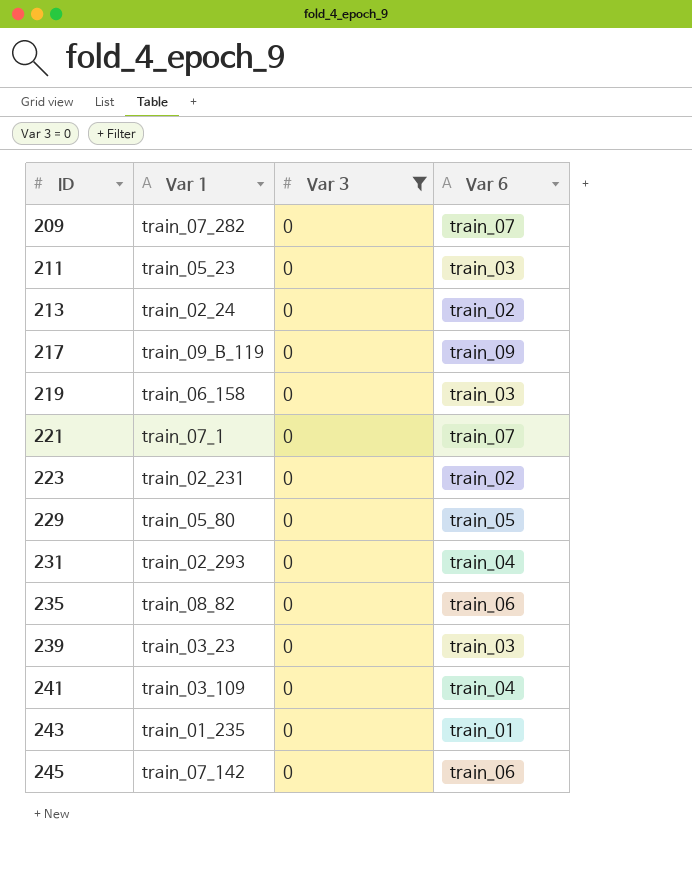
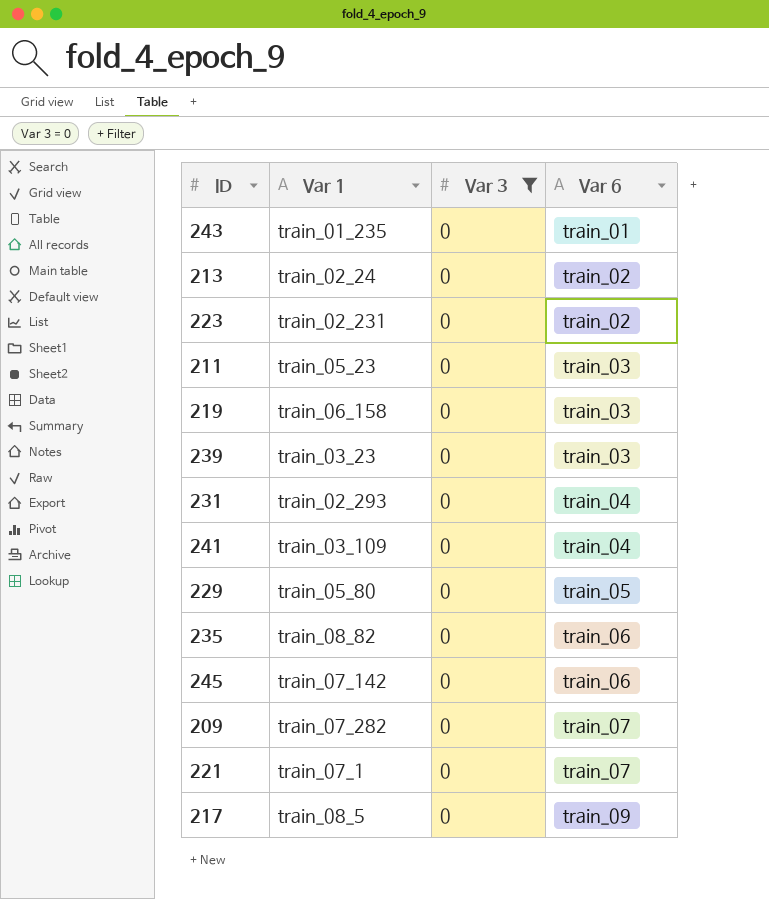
row order: ID ascending -> Var 6 ascending
217 | Var 1: train_09_B_119 -> train_08_5

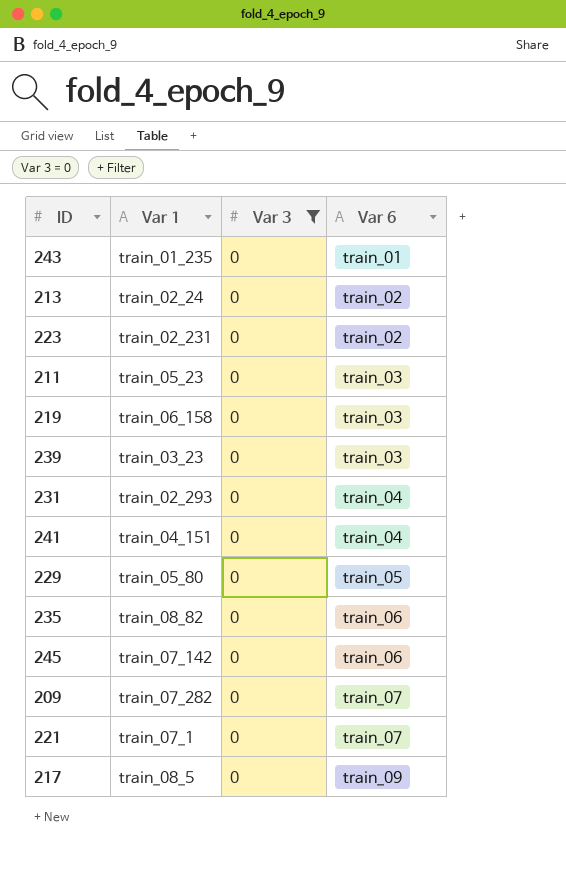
241 | Var 1: train_03_109 -> train_04_151

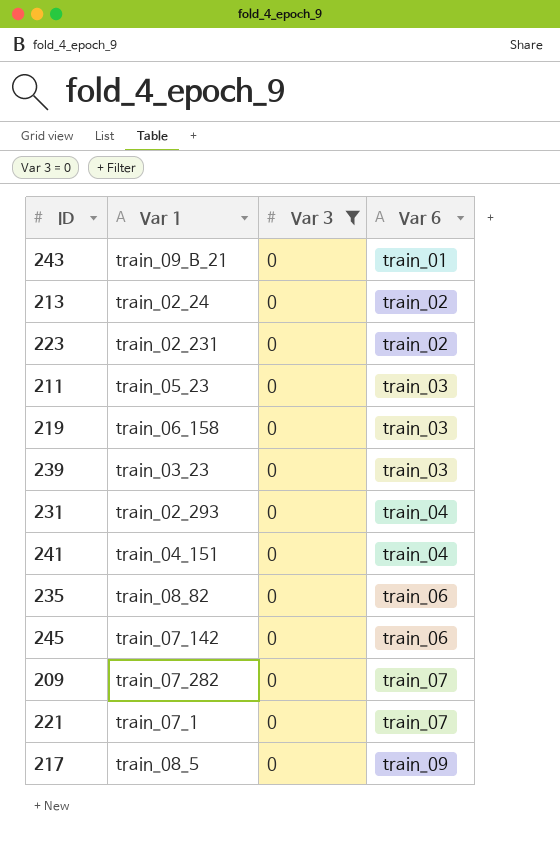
row 229: train_05_80 | 0 | train_05 -> none
243 | Var 1: train_01_235 -> train_09_B_21

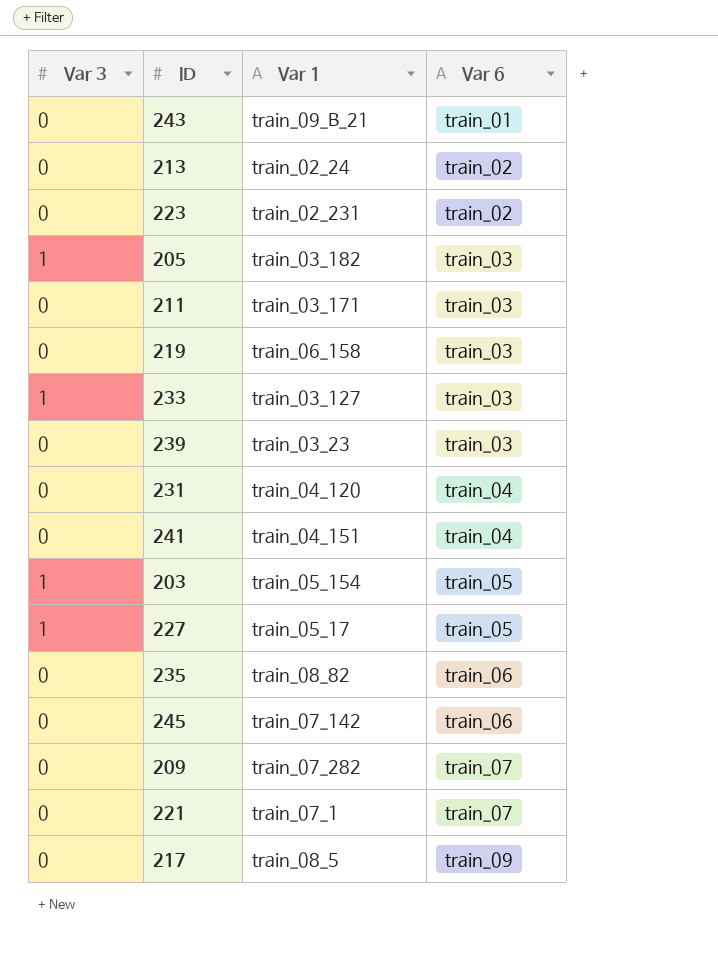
filter: Var 3 = 0 -> none
column Var 3 | position: 3 -> 1
211 | Var 1: train_05_23 -> train_03_171
231 | Var 1: train_02_293 -> train_04_120

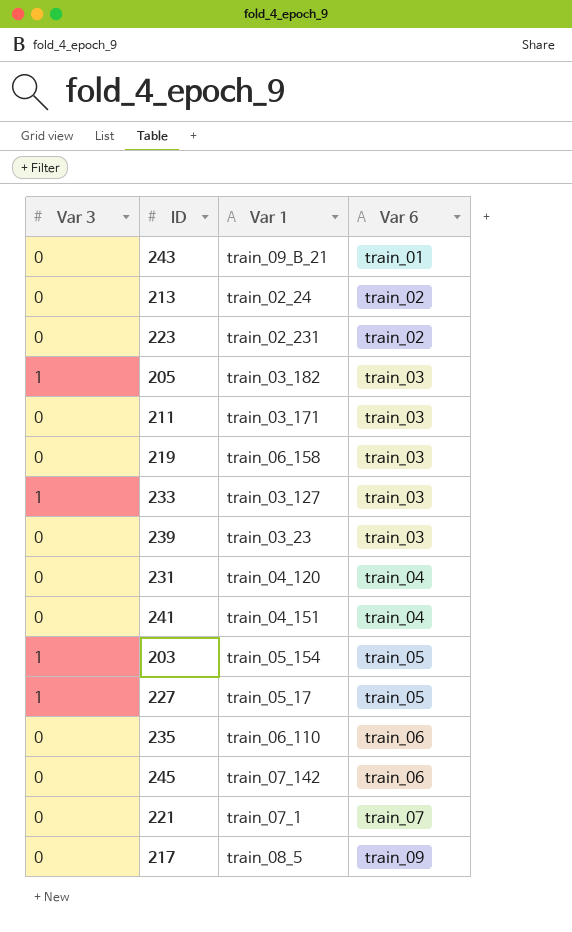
row 209: 0 | train_07_282 | train_07 -> none
235 | Var 1: train_08_82 -> train_06_110

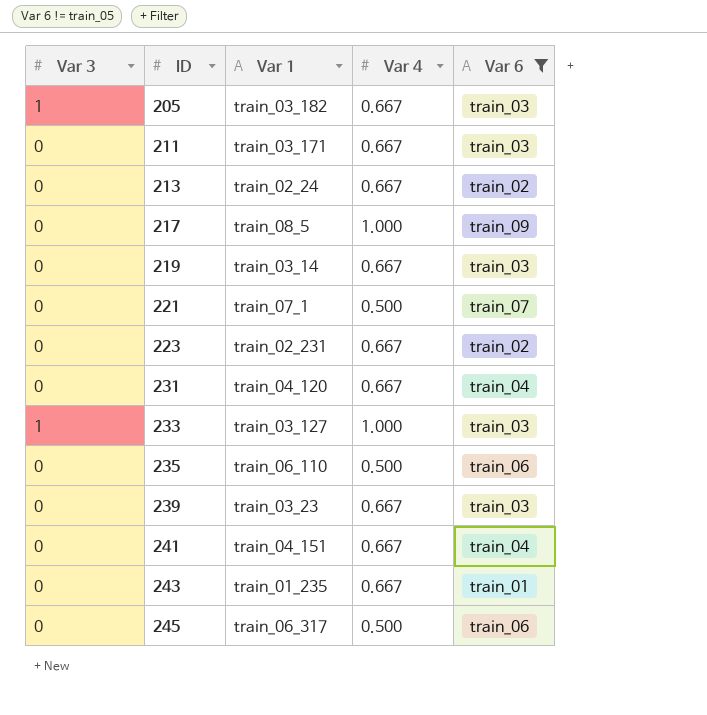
filter: none -> Var 6 != train_05
row order: Var 6 ascending -> ID ascending
column Var 4 | position: none -> 4
219 | Var 1: train_06_158 -> train_03_14
243 | Var 1: train_09_B_21 -> train_01_235
245 | Var 1: train_07_142 -> train_06_317

